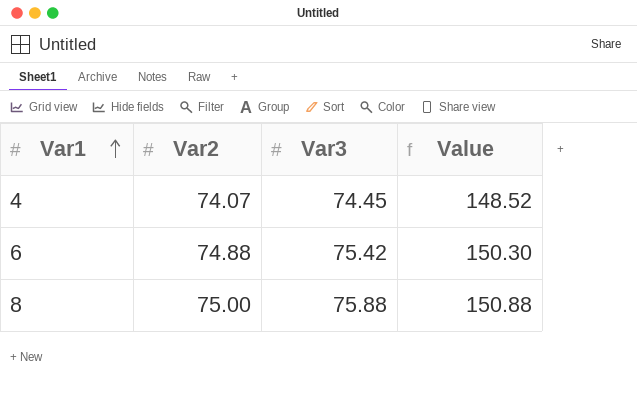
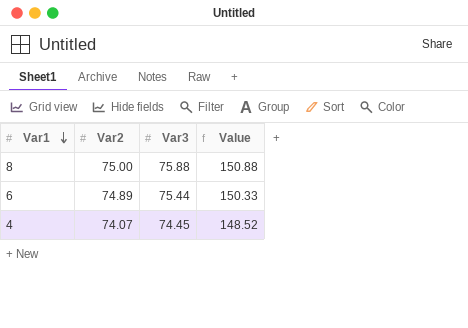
row order: Var1 ascending -> Var1 descending
6 | Var2: 74.88 -> 74.89
6 | Var3: 75.42 -> 75.44
6 | Value: 150.30 -> 150.33

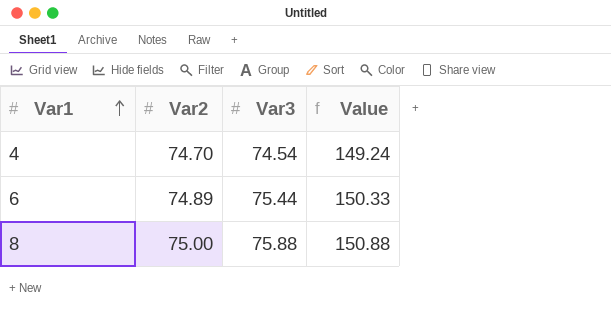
row order: Var1 descending -> Var1 ascending
4 | Var2: 74.07 -> 74.70
4 | Var3: 74.45 -> 74.54
4 | Value: 148.52 -> 149.24

